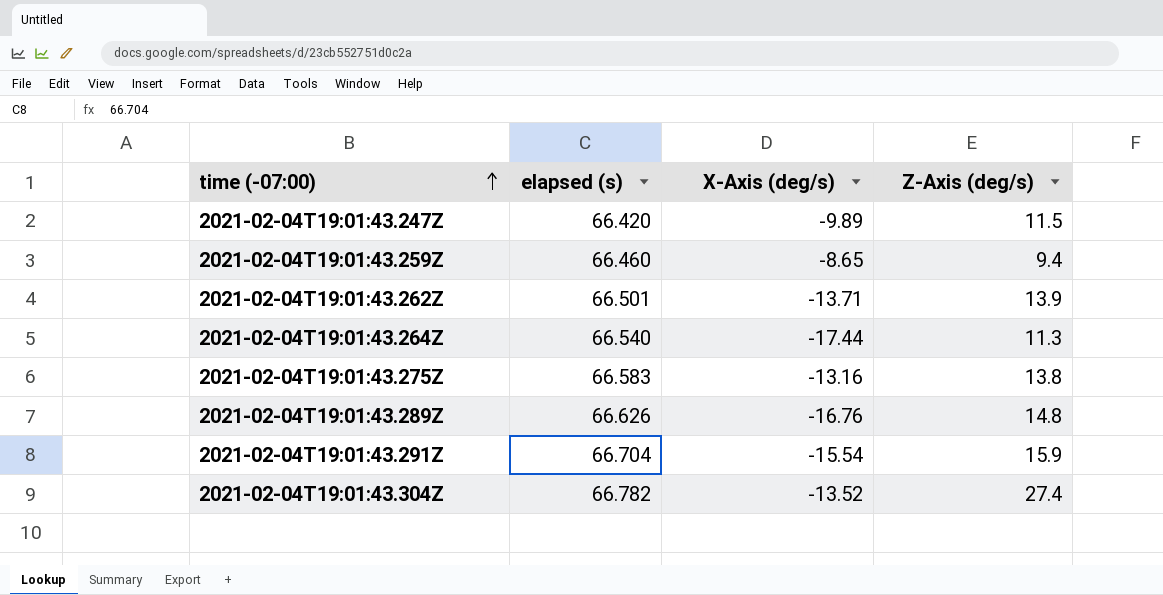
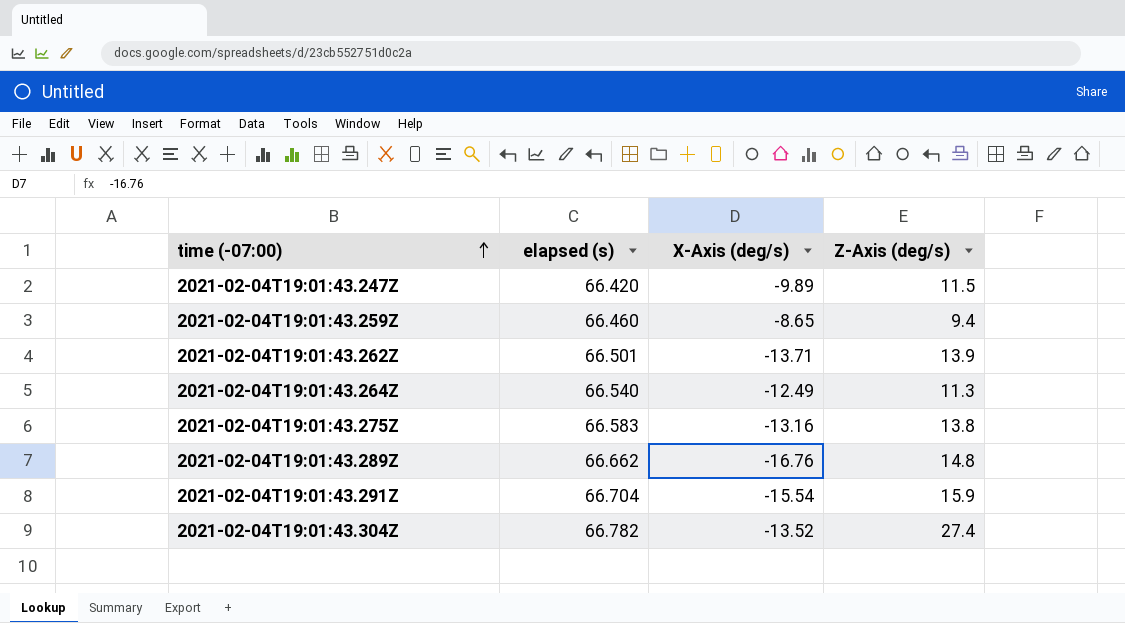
2021-02-04T19:01:43.264Z | X-Axis (deg/s): -17.44 -> -12.49
2021-02-04T19:01:43.289Z | elapsed (s): 66.626 -> 66.662

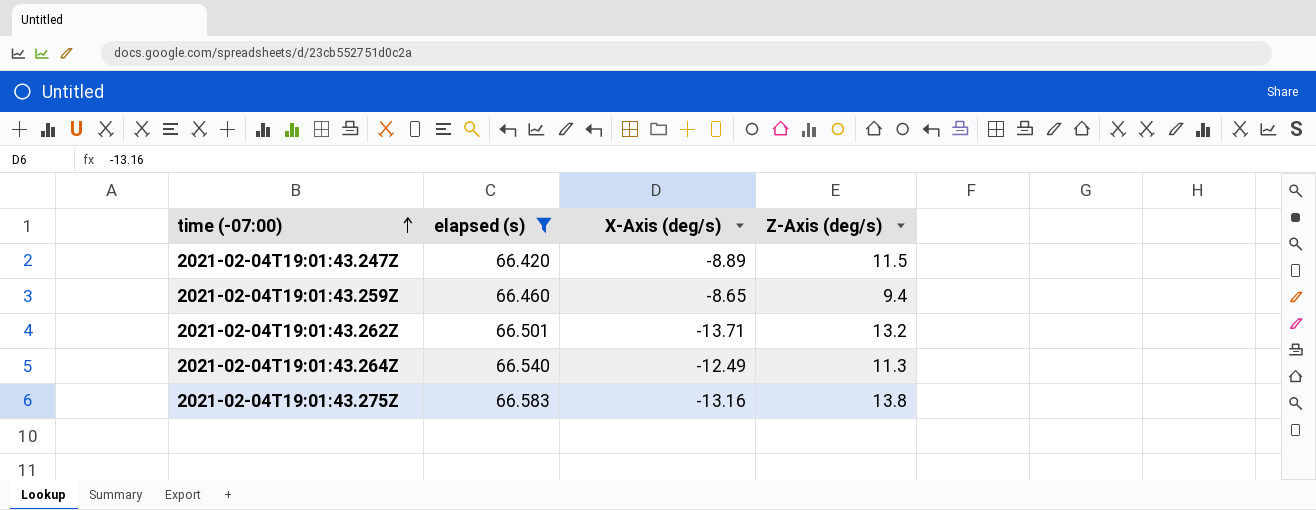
filter: none -> elapsed (s) <= 66.583
2021-02-04T19:01:43.247Z | X-Axis (deg/s): -9.89 -> -8.89
2021-02-04T19:01:43.262Z | Z-Axis (deg/s): 13.9 -> 13.2

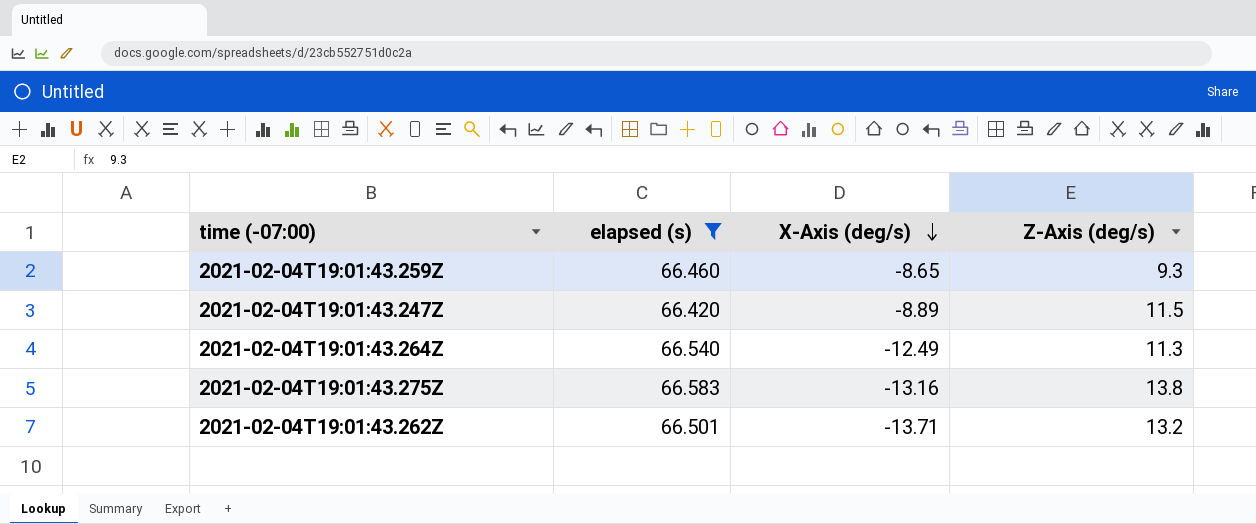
row order: time (-07:00) ascending -> X-Axis (deg/s) descending
2021-02-04T19:01:43.259Z | Z-Axis (deg/s): 9.4 -> 9.3

